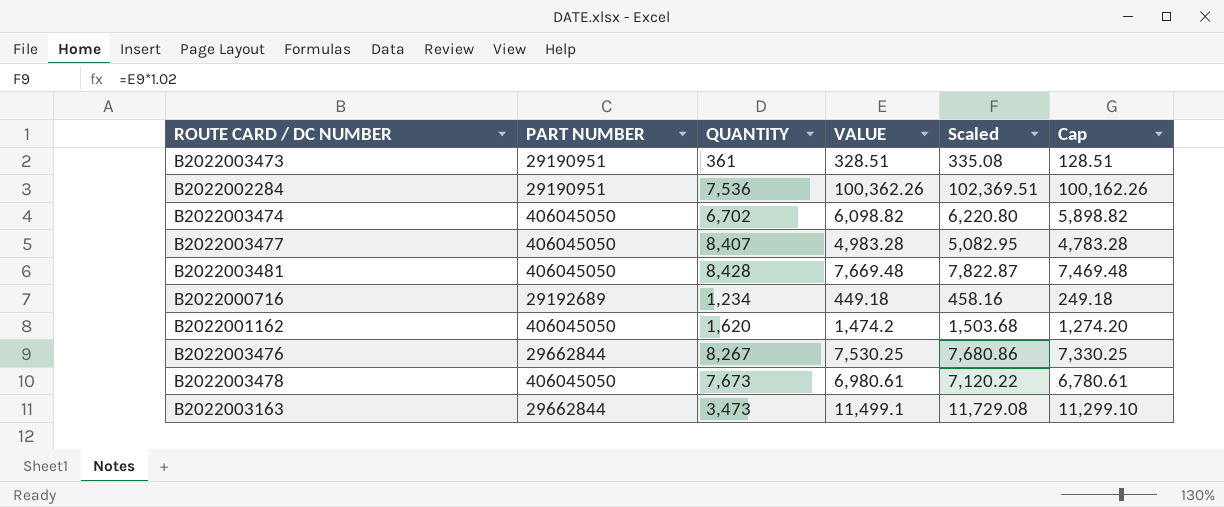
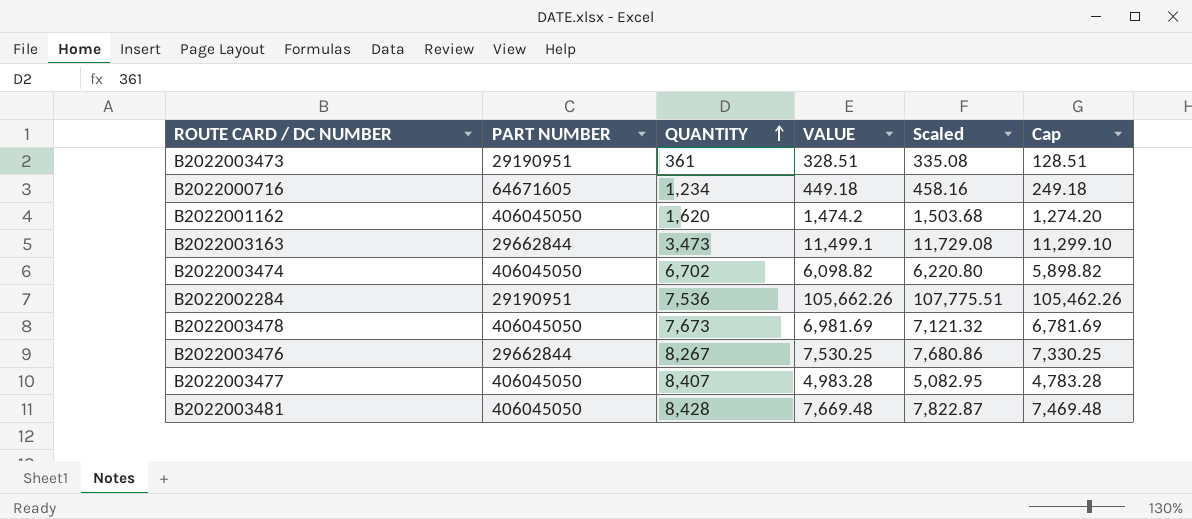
row order: none -> QUANTITY ascending
B2022000716 | PART NUMBER: 29192689 -> 64671605
B2022002284 | VALUE: 100,362.26 -> 105,662.26
B2022002284 | Scaled: 102,369.51 -> 107,775.51
B2022002284 | Cap: 100,162.26 -> 105,462.26
B2022003478 | VALUE: 6,980.61 -> 6,981.69
B2022003478 | Scaled: 7,120.22 -> 7,121.32
B2022003478 | Cap: 6,780.61 -> 6,781.69

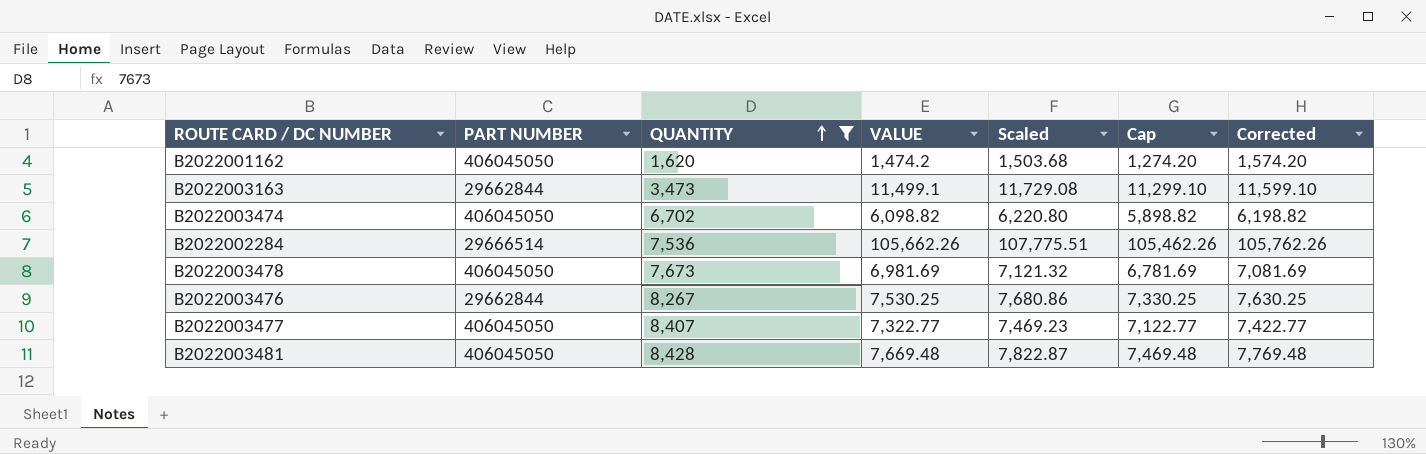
filter: none -> QUANTITY >= 1,620
column Corrected | formula: none -> [VALUE] + 100
B2022002284 | PART NUMBER: 29190951 -> 29666514
B2022003477 | VALUE: 4,983.28 -> 7,322.77
B2022003477 | Scaled: 5,082.95 -> 7,469.23
B2022003477 | Cap: 4,783.28 -> 7,122.77

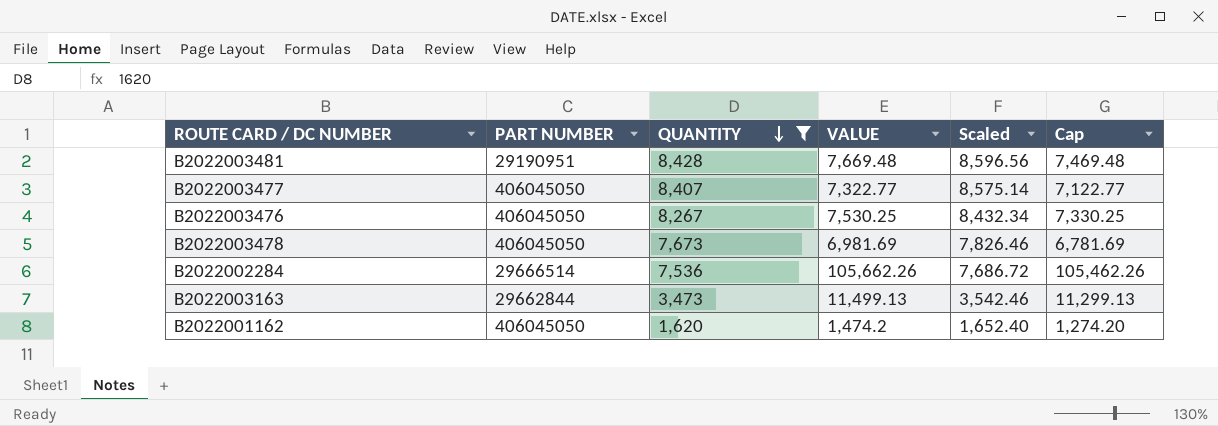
row order: QUANTITY ascending -> QUANTITY descending
column Corrected | formula: [VALUE] + 100 -> none
column Scaled | formula: [VALUE] * 1.02 -> [QUANTITY] * 1.02
row B2022003474: 406045050 | 6,702 | 6,098.82 | 6,220.80 | 5,898.82 | 6,198.82 -> none
B2022003481 | PART NUMBER: 406045050 -> 29190951
B2022003476 | PART NUMBER: 29662844 -> 406045050
B2022003163 | VALUE: 11,499.1 -> 11,499.13
B2022003163 | Cap: 11,299.10 -> 11,299.13

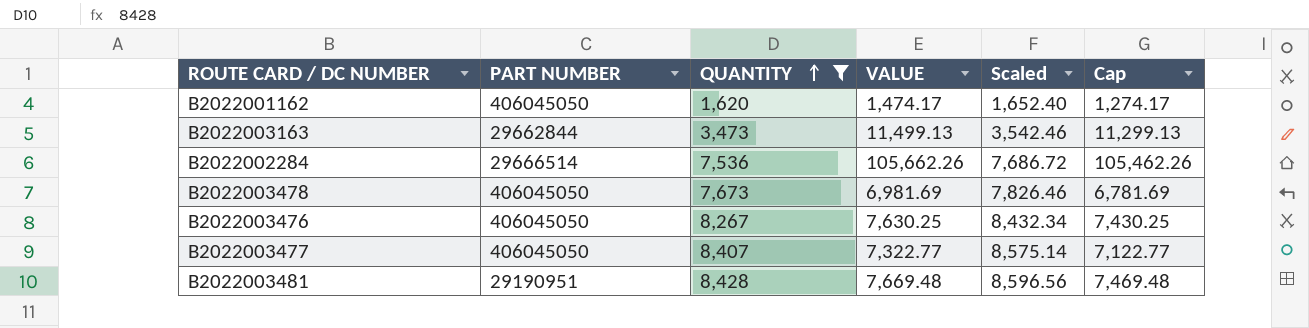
row order: QUANTITY descending -> QUANTITY ascending
B2022001162 | VALUE: 1,474.2 -> 1,474.17
B2022001162 | Cap: 1,274.20 -> 1,274.17
B2022003476 | VALUE: 7,530.25 -> 7,630.25
B2022003476 | Cap: 7,330.25 -> 7,430.25

